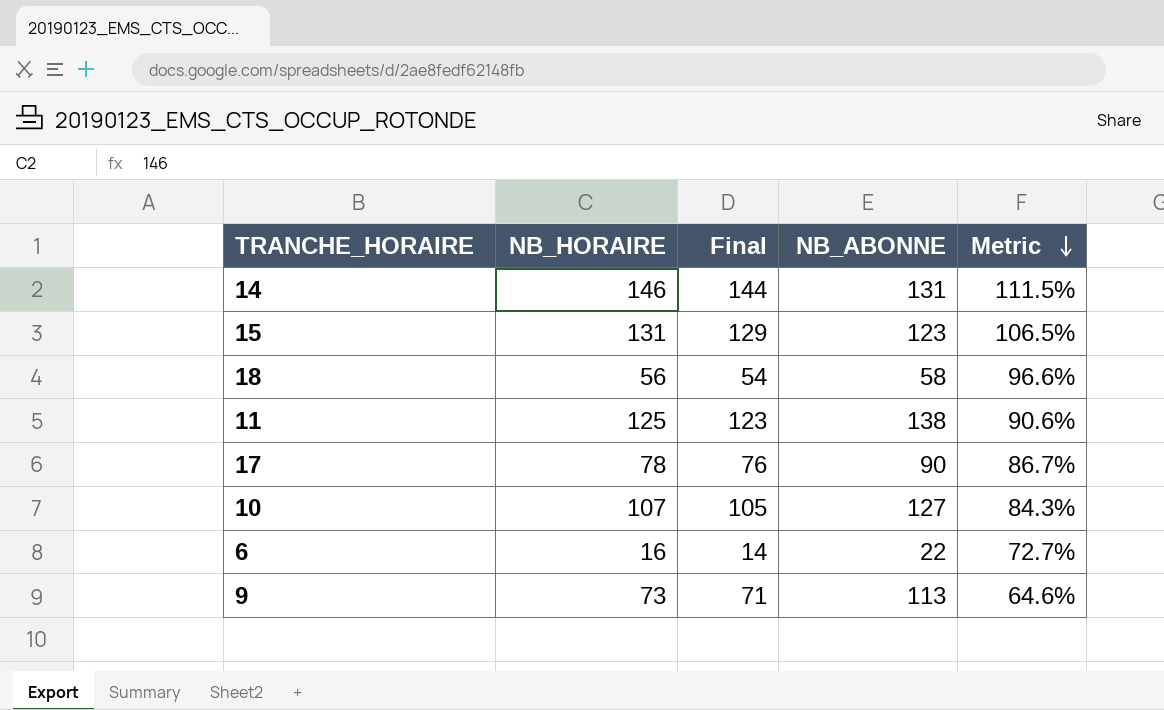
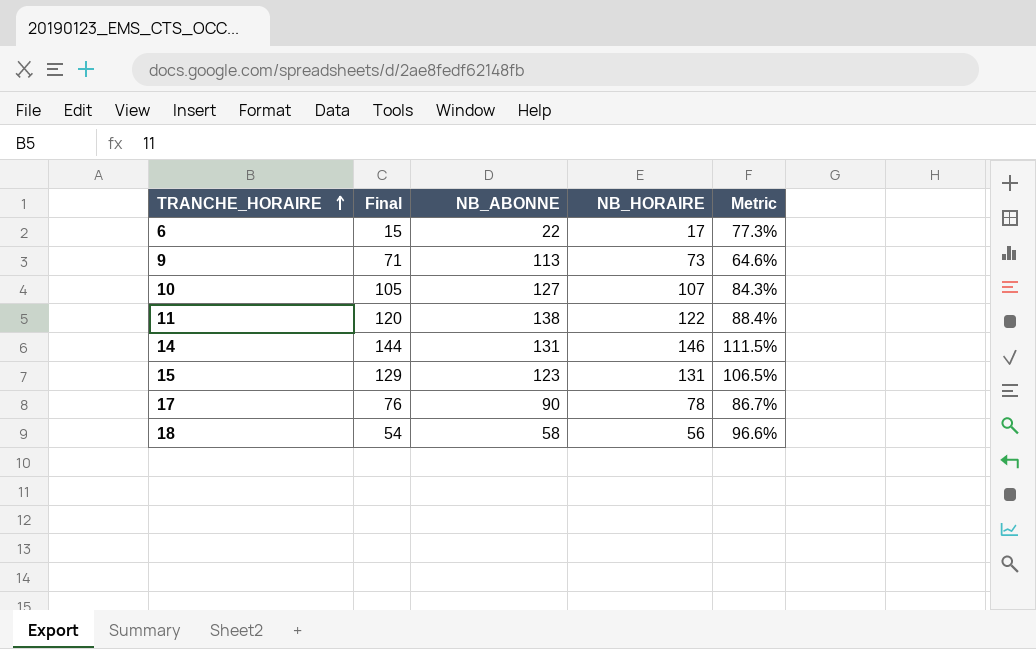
row order: Metric descending -> TRANCHE_HORAIRE ascending
column NB_HORAIRE | position: 2 -> 4
6 | Final: 14 -> 15
6 | NB_HORAIRE: 16 -> 17
6 | Metric: 72.7% -> 77.3%
11 | Final: 123 -> 120
11 | NB_HORAIRE: 125 -> 122
11 | Metric: 90.6% -> 88.4%

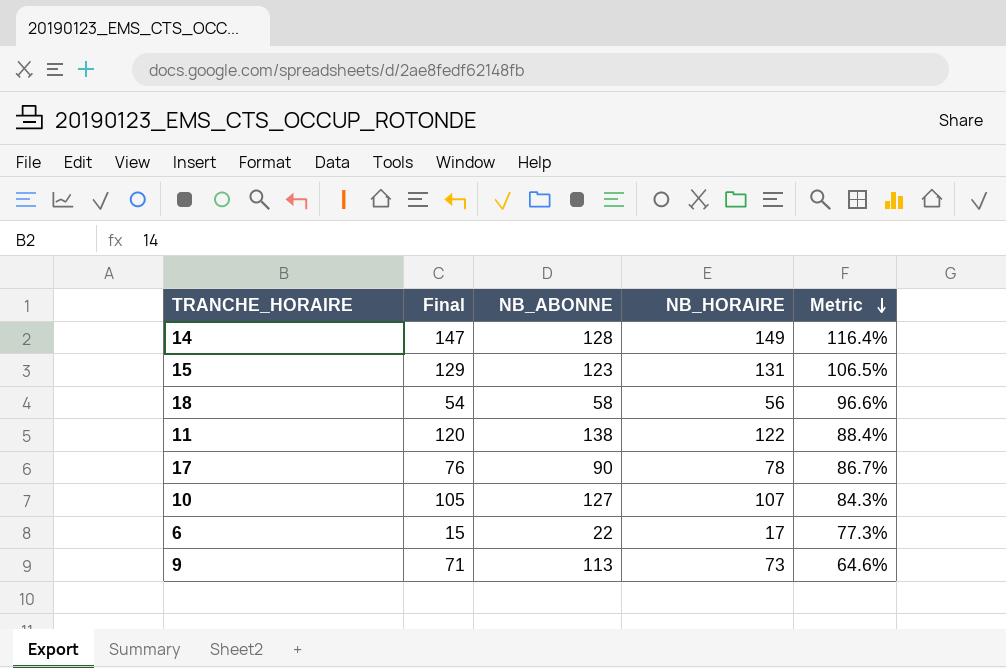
row order: TRANCHE_HORAIRE ascending -> Metric descending
14 | Final: 144 -> 147
14 | NB_ABONNE: 131 -> 128
14 | NB_HORAIRE: 146 -> 149
14 | Metric: 111.5% -> 116.4%

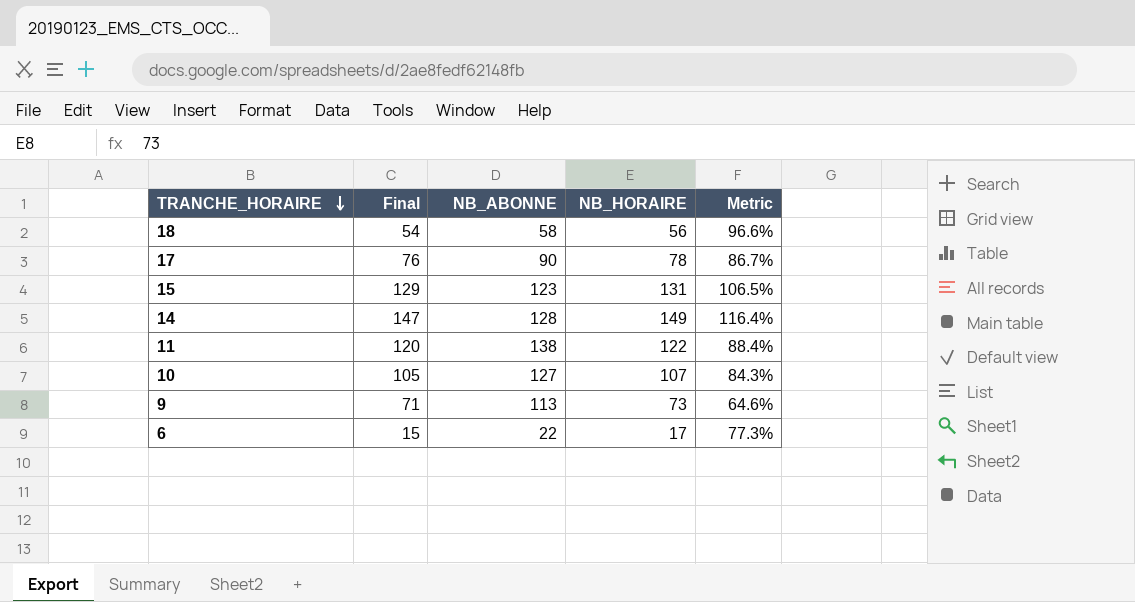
row order: Metric descending -> TRANCHE_HORAIRE descending

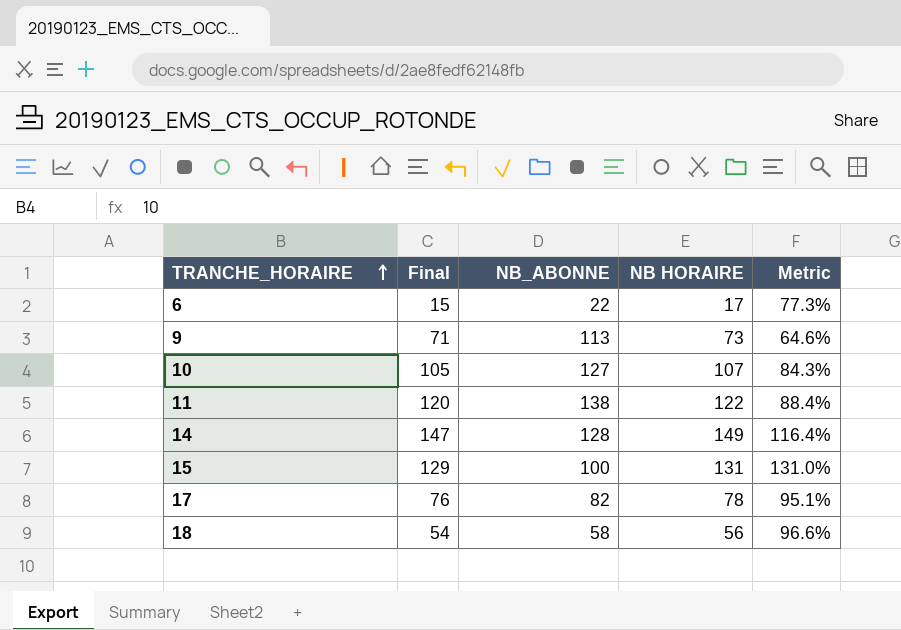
row order: TRANCHE_HORAIRE descending -> TRANCHE_HORAIRE ascending
column name: NB_HORAIRE -> NB HORAIRE
15 | NB_ABONNE: 123 -> 100
15 | Metric: 106.5% -> 131.0%
17 | NB_ABONNE: 90 -> 82
17 | Metric: 86.7% -> 95.1%

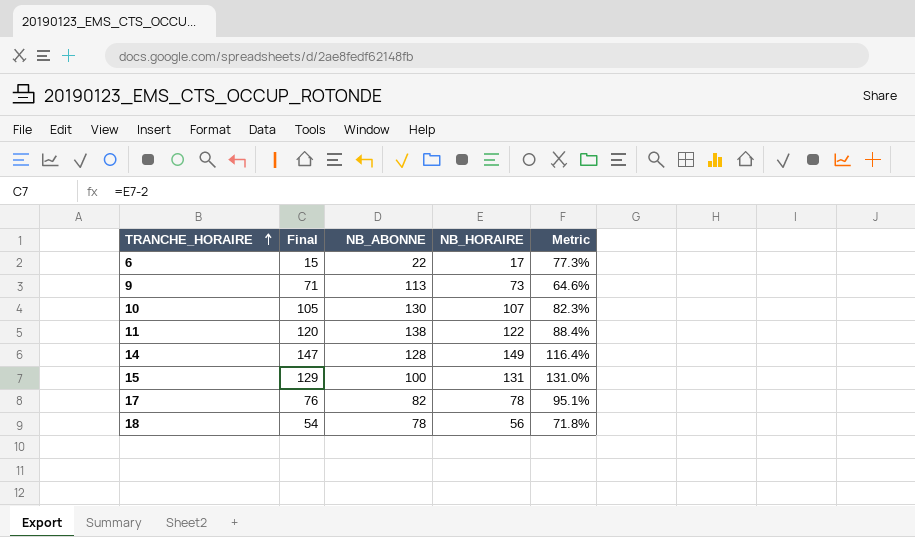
column name: NB HORAIRE -> NB_HORAIRE
10 | NB_ABONNE: 127 -> 130
10 | Metric: 84.3% -> 82.3%
18 | NB_ABONNE: 58 -> 78
18 | Metric: 96.6% -> 71.8%

